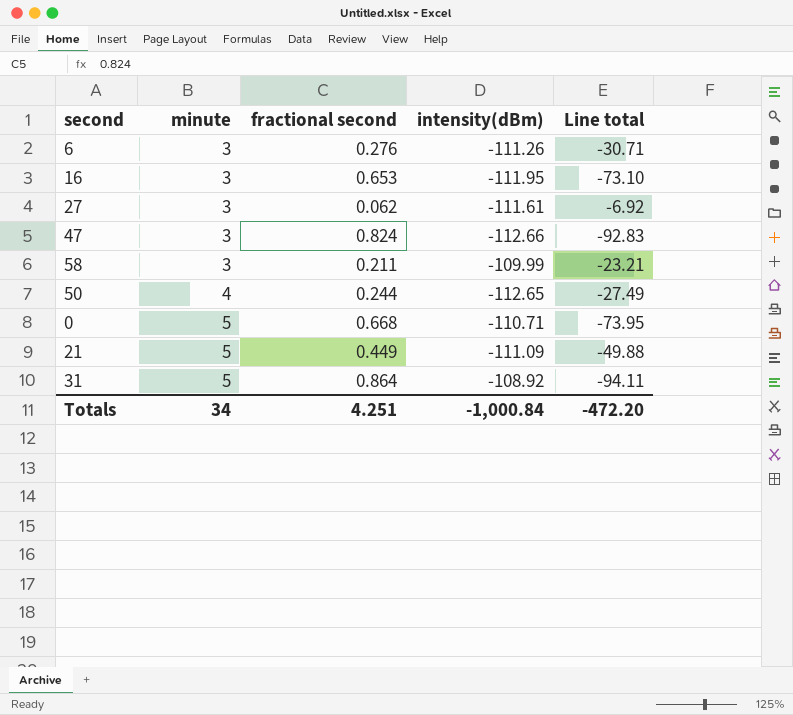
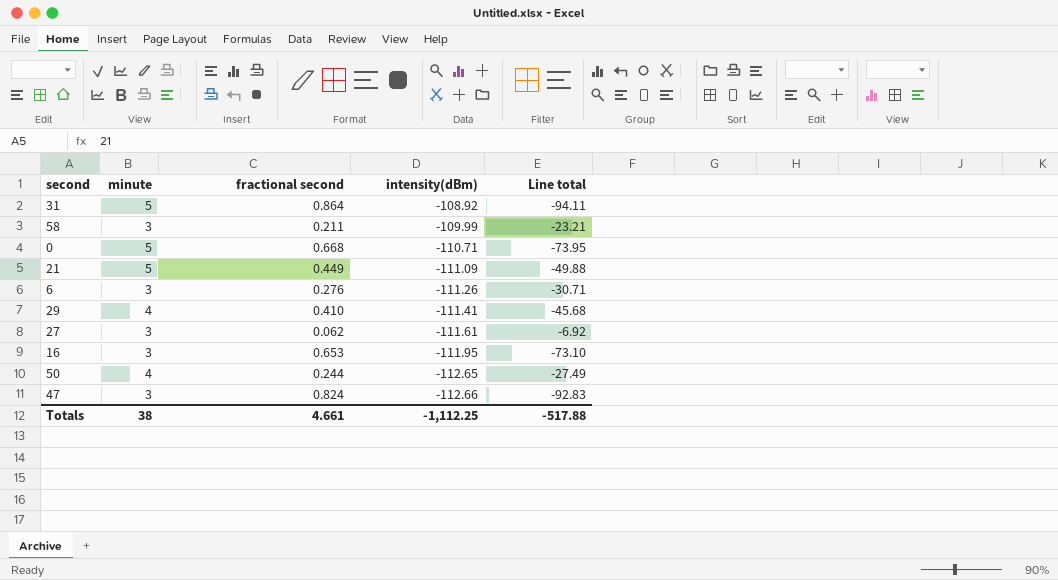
row order: minute ascending -> intensity(dBm) descending
row 29: none -> 4 | 0.410 | -111.41 | -45.68
Totals | minute: 34 -> 38
Totals | fractional second: 4.251 -> 4.661
Totals | intensity(dBm): -1,000.84 -> -1,112.25
Totals | Line total: -472.20 -> -517.88

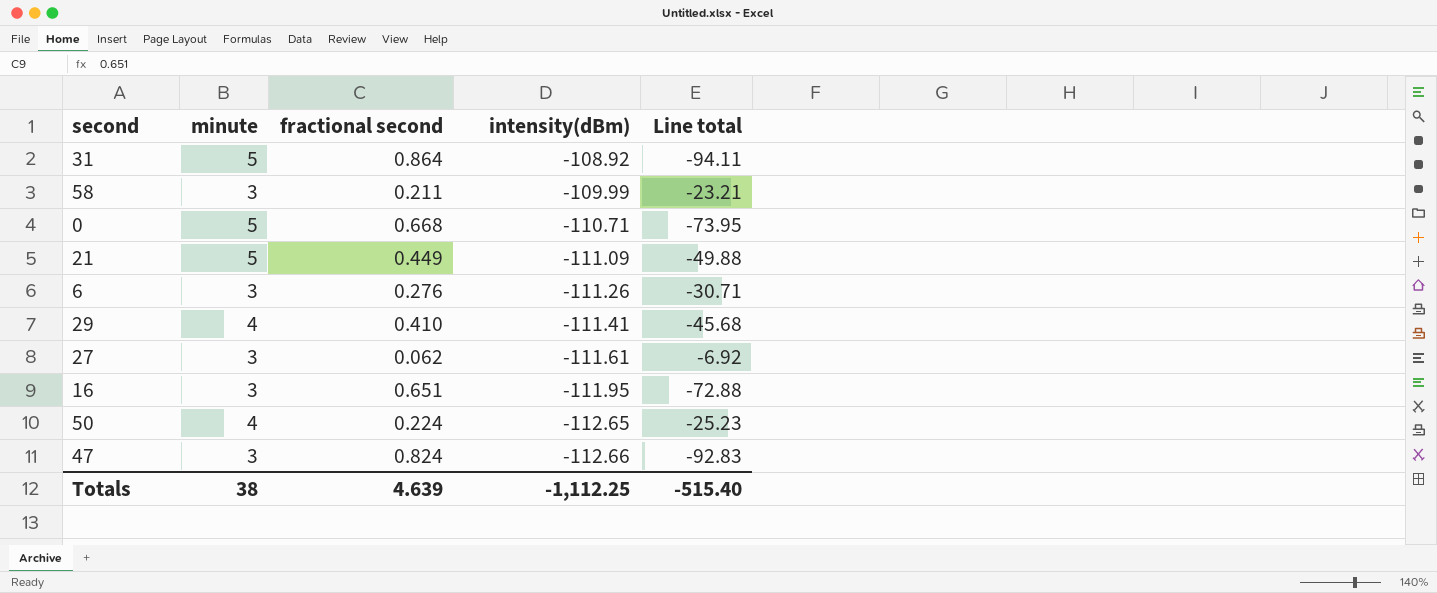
16 | fractional second: 0.653 -> 0.651
16 | Line total: -73.10 -> -72.88
50 | fractional second: 0.244 -> 0.224
50 | Line total: -27.49 -> -25.23
Totals | fractional second: 4.661 -> 4.639
Totals | Line total: -517.88 -> -515.40

